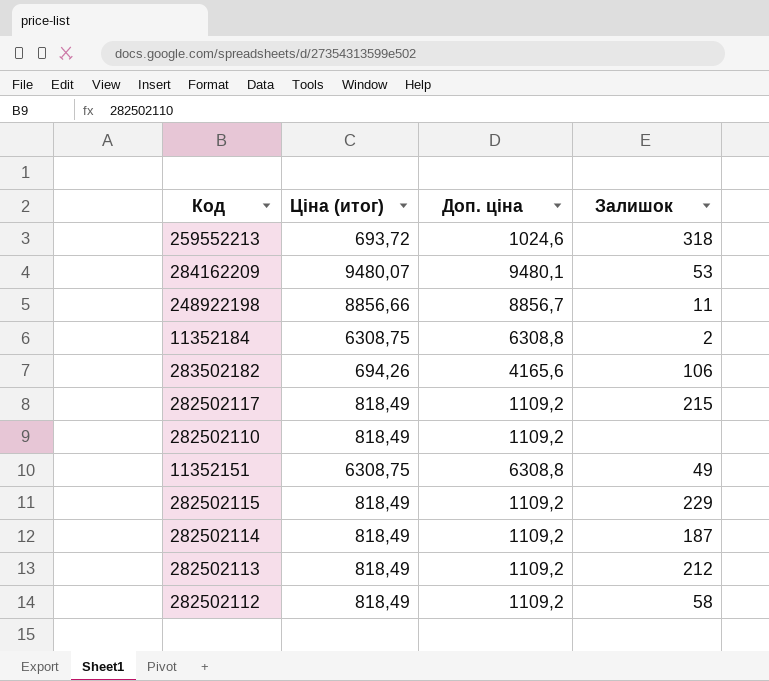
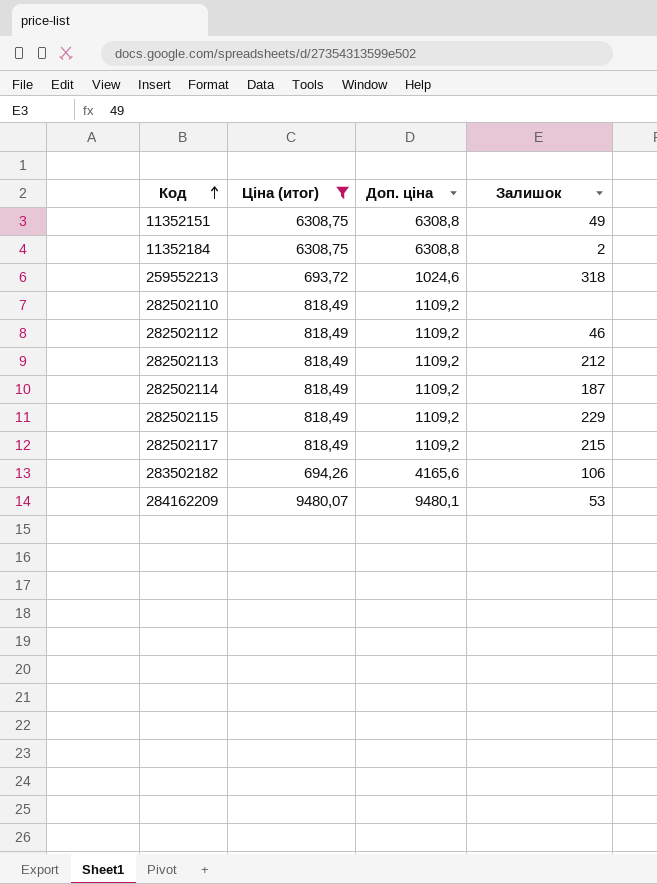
filter: none -> Ціна (итог) != 8856,66
row order: none -> Код ascending
282502112 | Залишок: 58 -> 46

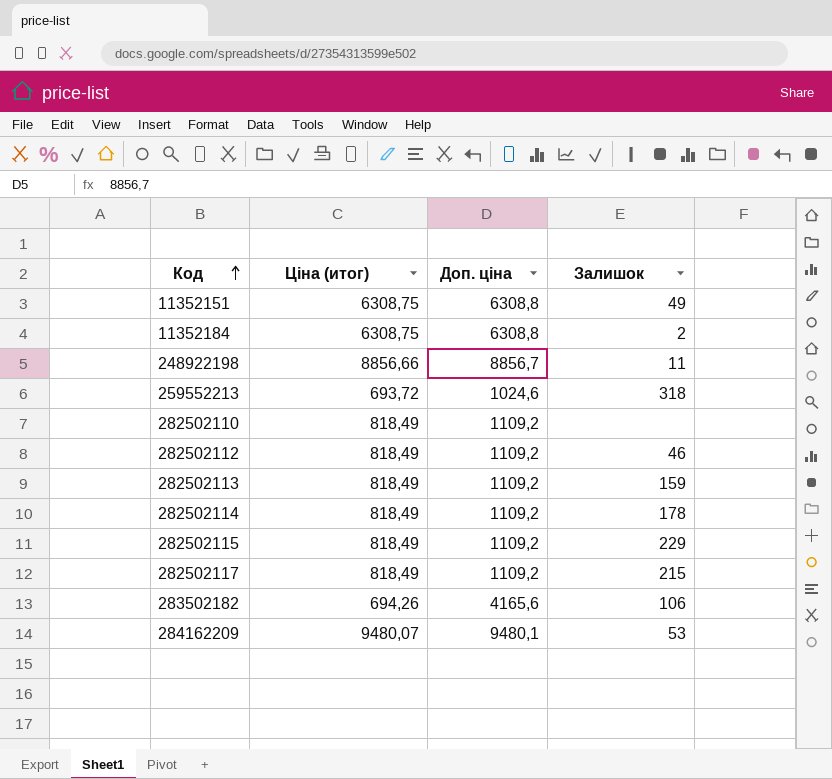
filter: Ціна (итог) != 8856,66 -> none
282502113 | Залишок: 212 -> 159
282502114 | Залишок: 187 -> 178

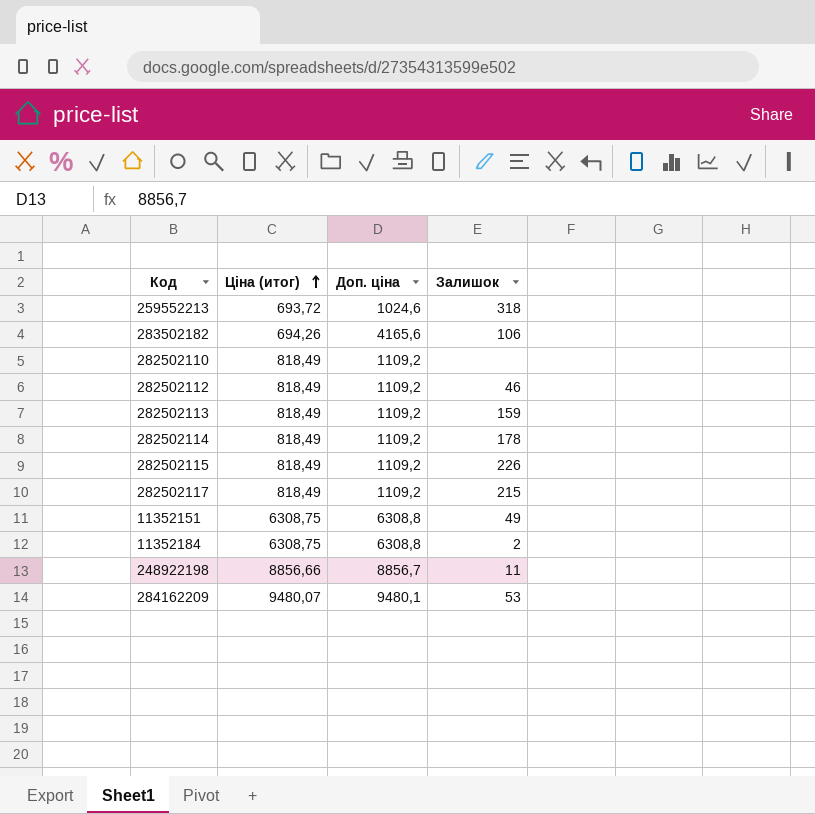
row order: Код ascending -> Ціна (итог) ascending
282502115 | Залишок: 229 -> 226

